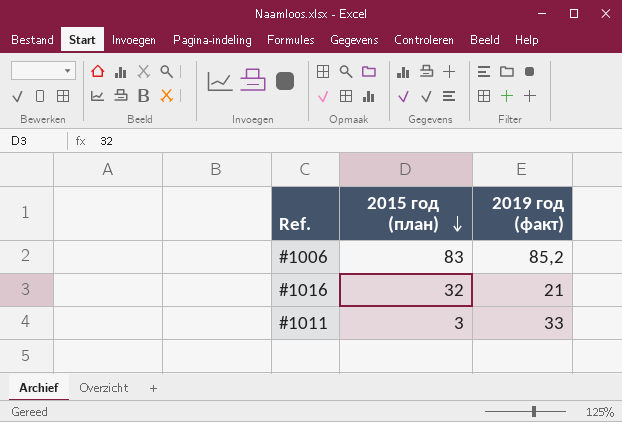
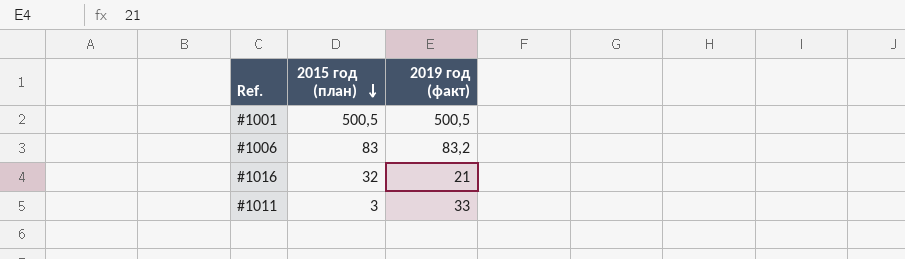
row #1001: none -> 500,5 | 500,5
#1006 | 2019 год (факт): 85,2 -> 83,2

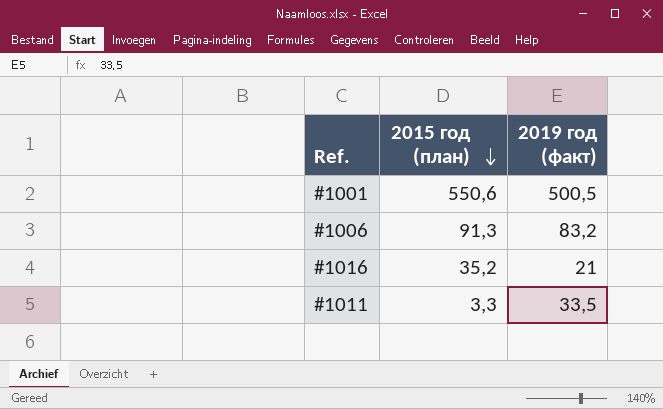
#1001 | 2015 год (план): 500,5 -> 550,6
#1006 | 2015 год (план): 83 -> 91,3
#1016 | 2015 год (план): 32 -> 35,2
#1011 | 2015 год (план): 3 -> 3,3
#1011 | 2019 год (факт): 33 -> 33,5

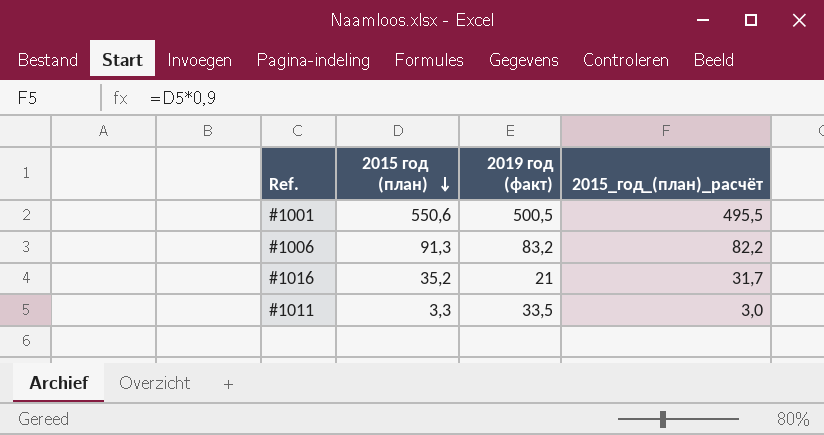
column 2015_год_(план)_расчёт | formula: none -> [2015 год (план)] * 0,9

